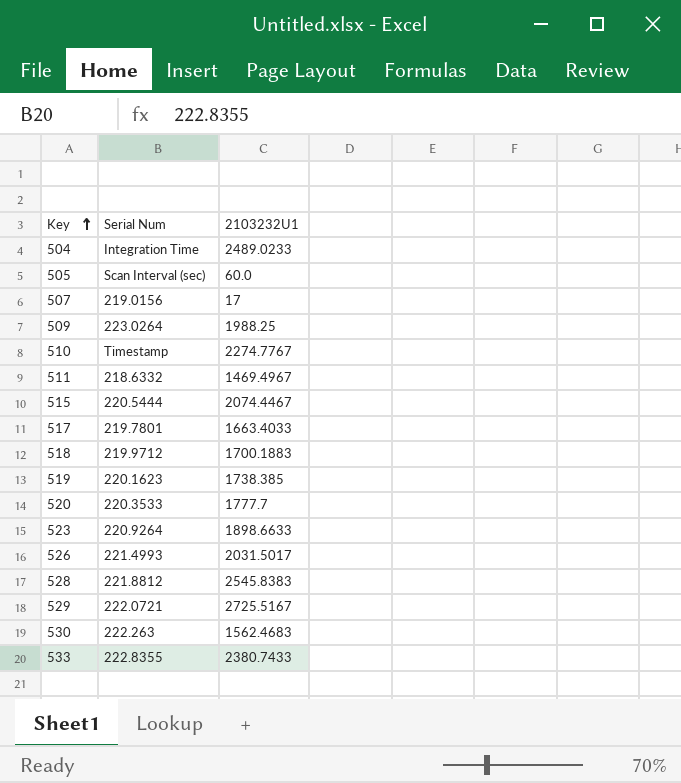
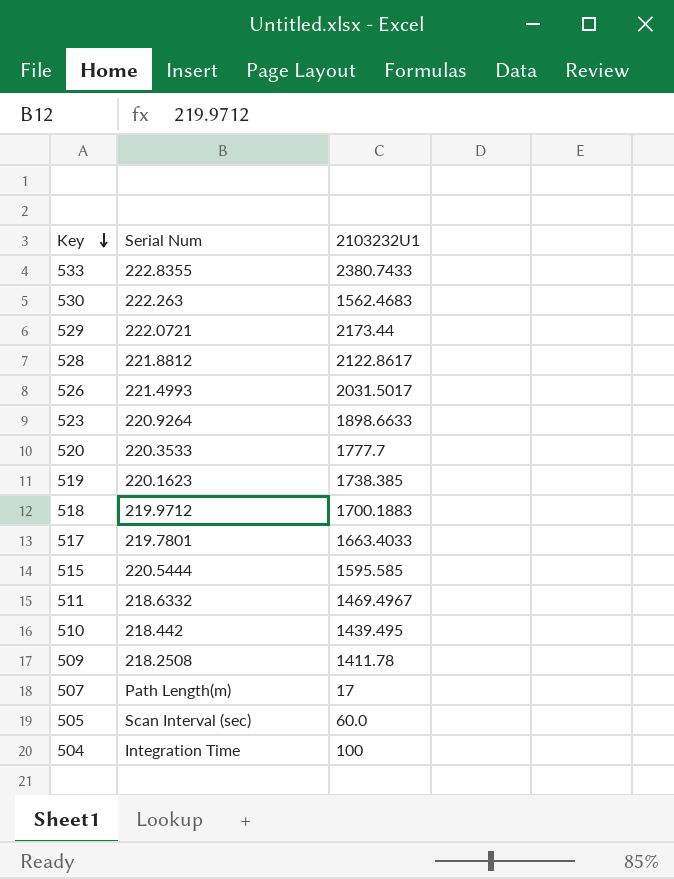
row order: Key ascending -> Key descending
529 | 2103232U1: 2725.5167 -> 2173.44
528 | 2103232U1: 2545.8383 -> 2122.8617
515 | 2103232U1: 2074.4467 -> 1595.585
510 | Serial Num: Timestamp -> 218.442
510 | 2103232U1: 2274.7767 -> 1439.495
509 | Serial Num: 223.0264 -> 218.2508
509 | 2103232U1: 1988.25 -> 1411.78
507 | Serial Num: 219.0156 -> Path Length(m)
504 | 2103232U1: 2489.0233 -> 100

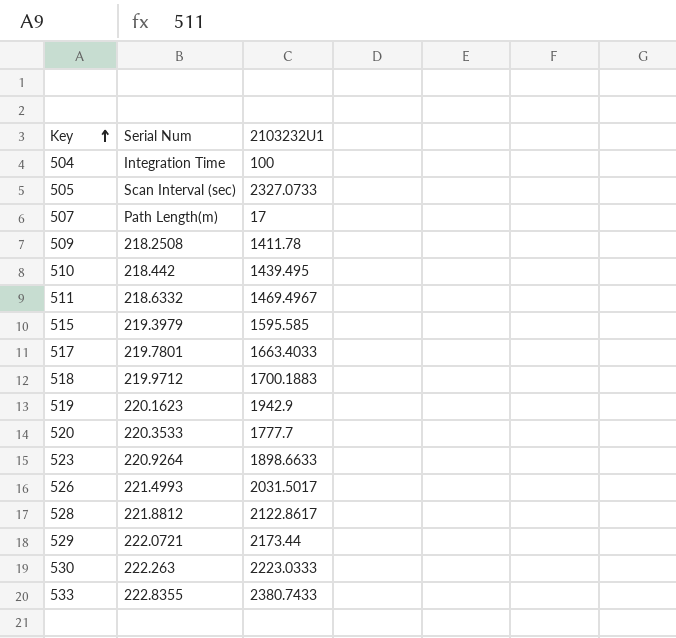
row order: Key descending -> Key ascending
505 | 2103232U1: 60.0 -> 2327.0733
515 | Serial Num: 220.5444 -> 219.3979
519 | 2103232U1: 1738.385 -> 1942.9
530 | 2103232U1: 1562.4683 -> 2223.0333

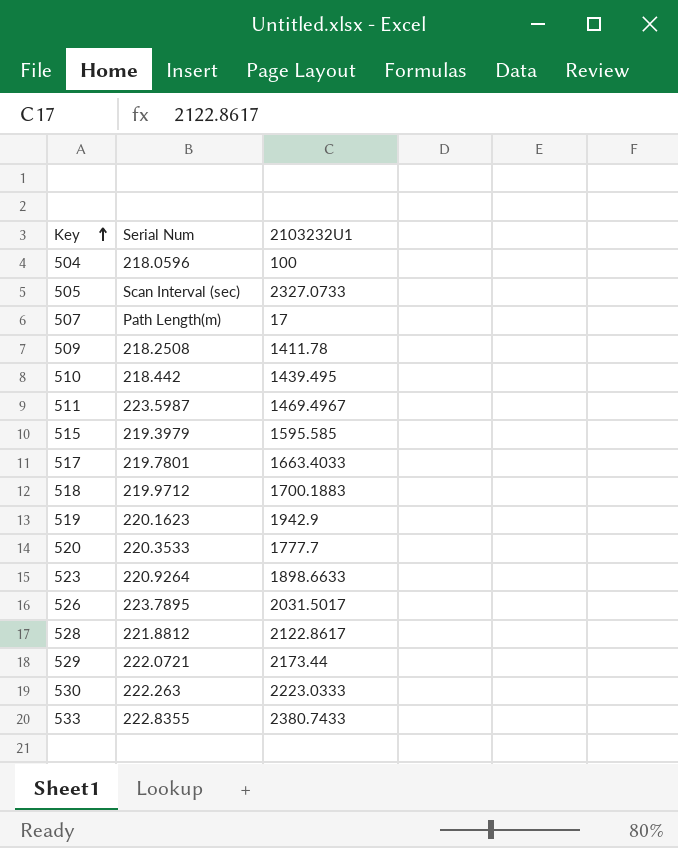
504 | Serial Num: Integration Time -> 218.0596
511 | Serial Num: 218.6332 -> 223.5987
526 | Serial Num: 221.4993 -> 223.7895

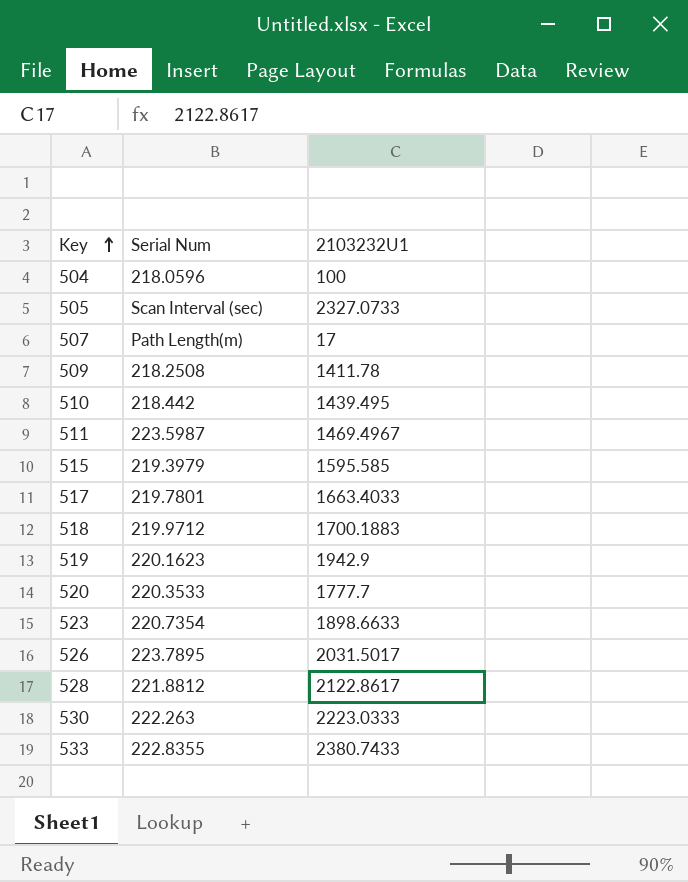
row 529: 222.0721 | 2173.44 -> none
523 | Serial Num: 220.9264 -> 220.7354

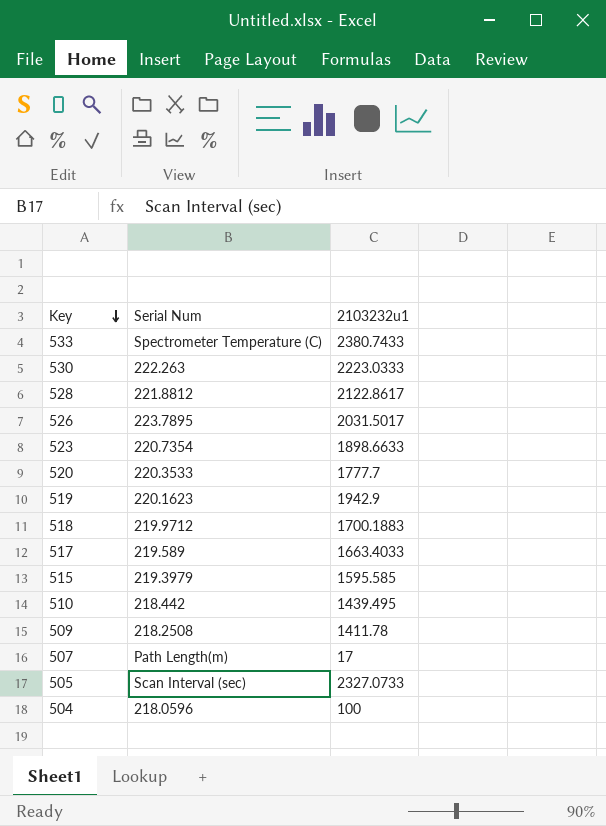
row order: Key ascending -> Key descending
column name: 2103232U1 -> 2103232u1
row 511: 223.5987 | 1469.4967 -> none
533 | Serial Num: 222.8355 -> Spectrometer Temperature (C)
517 | Serial Num: 219.7801 -> 219.589

